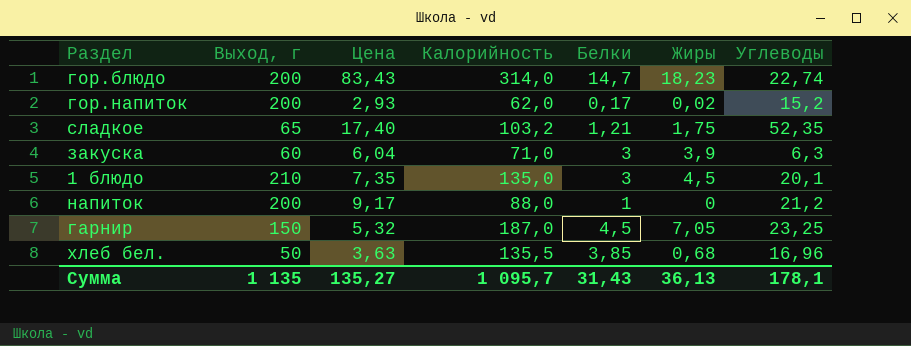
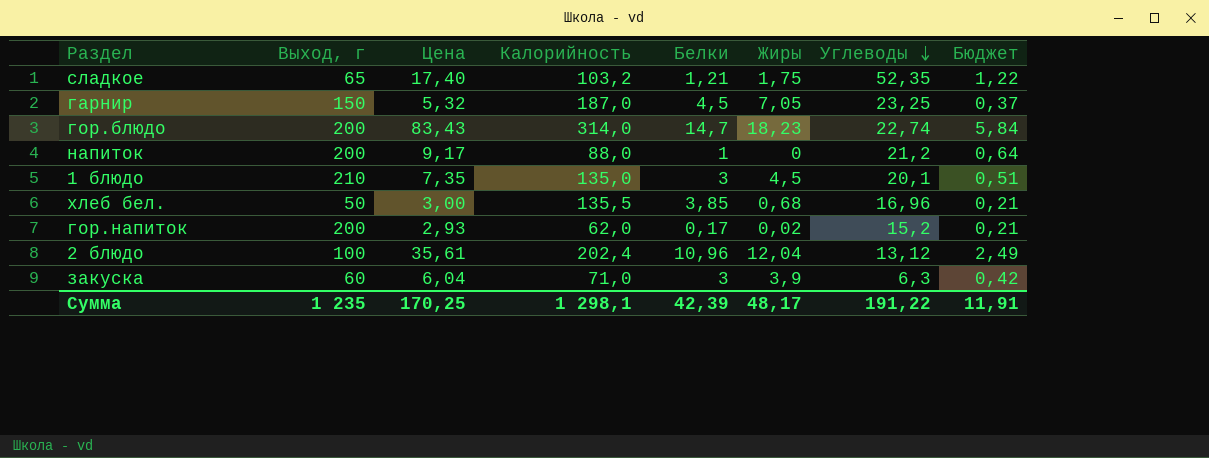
row order: none -> Углеводы descending
column Бюджет | formula: none -> [Цена] * 0,07
хлеб бел. | Цена: 3,63 -> 3,00
row 2 блюдо: none -> 100 | 35,61 | 202,4 | 10,96 | 12,04 | 13,12 | 2,49
Сумма | Выход, г: 1 135 -> 1 235
Сумма | Цена: 135,27 -> 170,25
Сумма | Калорийность: 1 095,7 -> 1 298,1
Сумма | Белки: 31,43 -> 42,39
Сумма | Жиры: 36,13 -> 48,17
Сумма | Углеводы: 178,1 -> 191,22

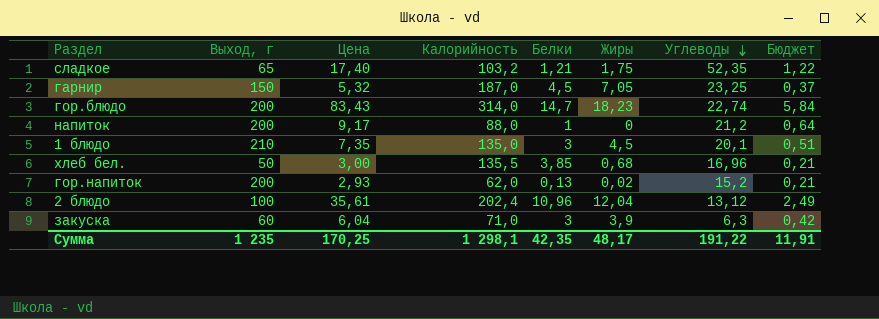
гор.напиток | Белки: 0,17 -> 0,13
Сумма | Белки: 42,39 -> 42,35

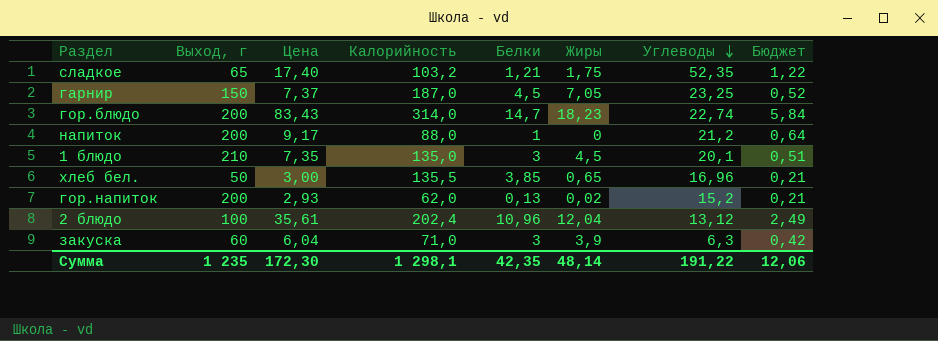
гарнир | Цена: 5,32 -> 7,37
гарнир | Бюджет: 0,37 -> 0,52
хлеб бел. | Жиры: 0,68 -> 0,65
Сумма | Цена: 170,25 -> 172,30
Сумма | Жиры: 48,17 -> 48,14
Сумма | Бюджет: 11,91 -> 12,06

